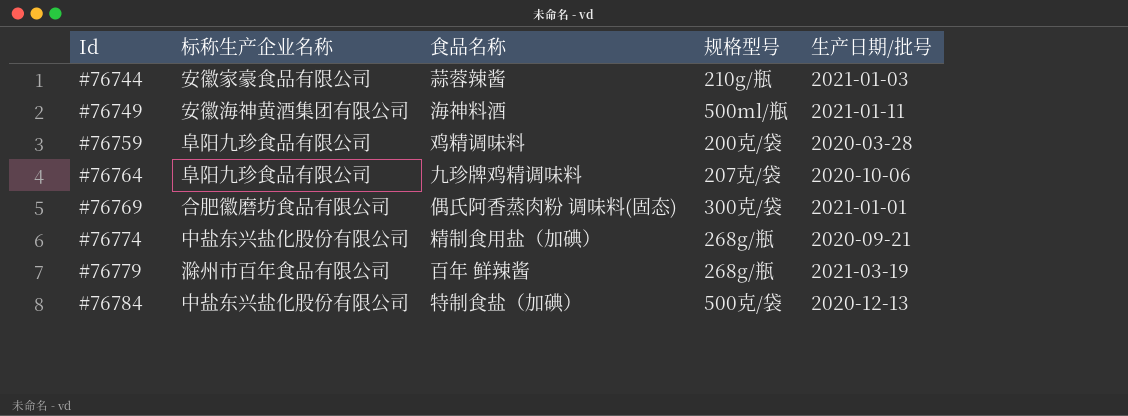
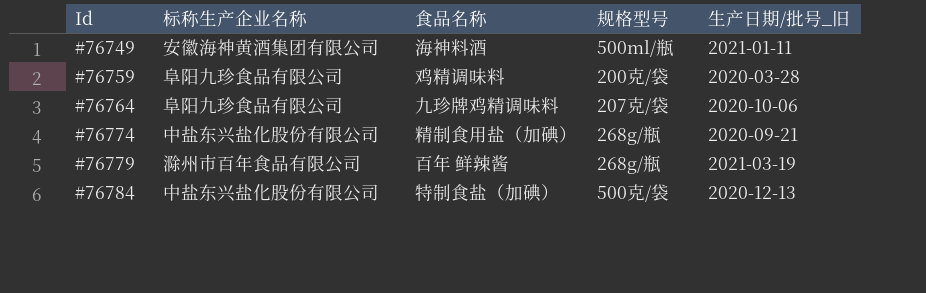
column name: 生产日期/批号 -> 生产日期/批号_旧
row #76744: 安徽家豪食品有限公司 | 蒜蓉辣酱 | 210g/瓶 | 2021-01-03 -> none
row #76769: 合肥徽磨坊食品有限公司 | 偶氏阿香蒸肉粉 调味料(固态) | 300克/袋 | 2021-01-01 -> none

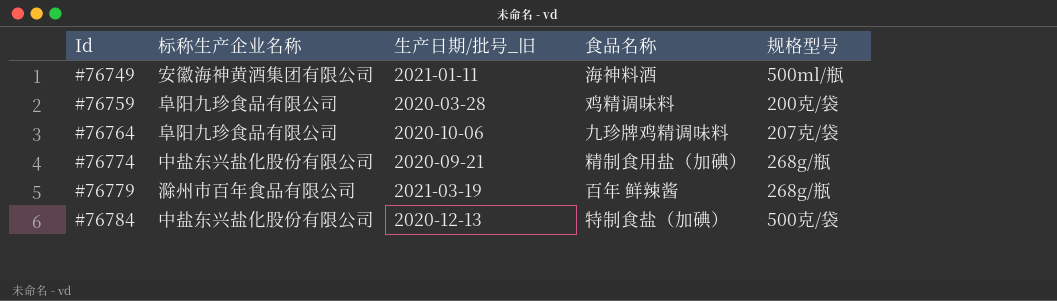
column 生产日期/批号_旧 | position: 5 -> 3

